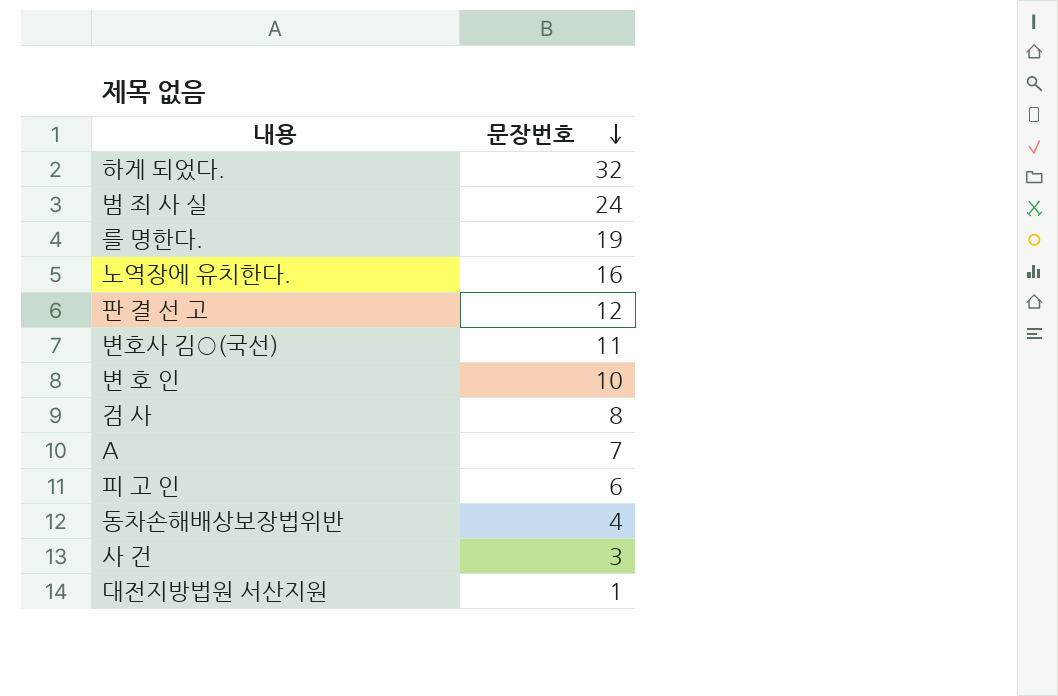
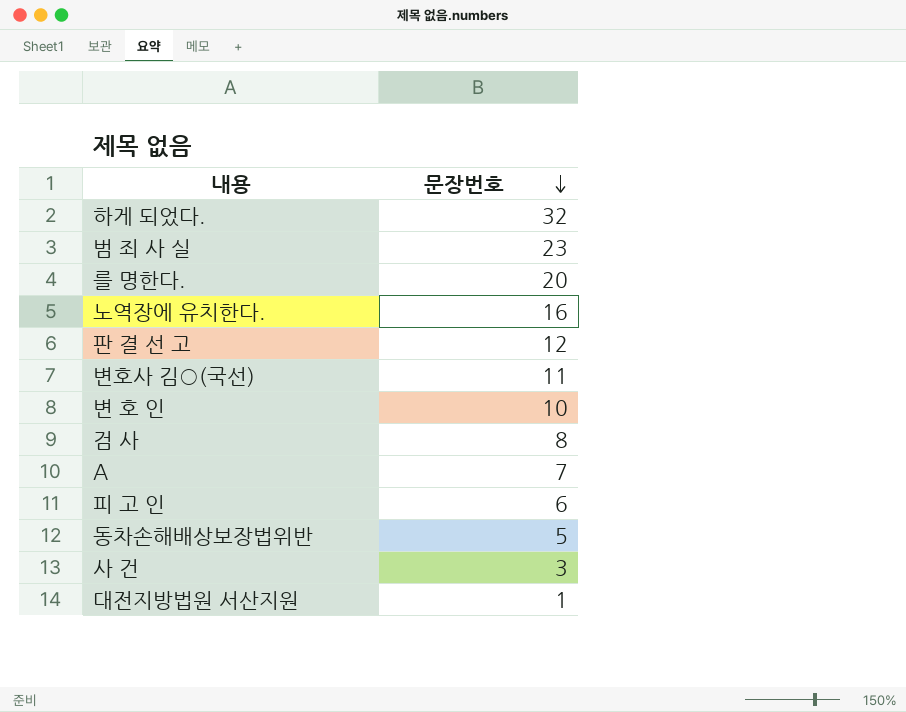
범 죄 사 실 | 문장번호: 24 -> 23
를 명한다. | 문장번호: 19 -> 20
동차손해배상보장법위반 | 문장번호: 4 -> 5

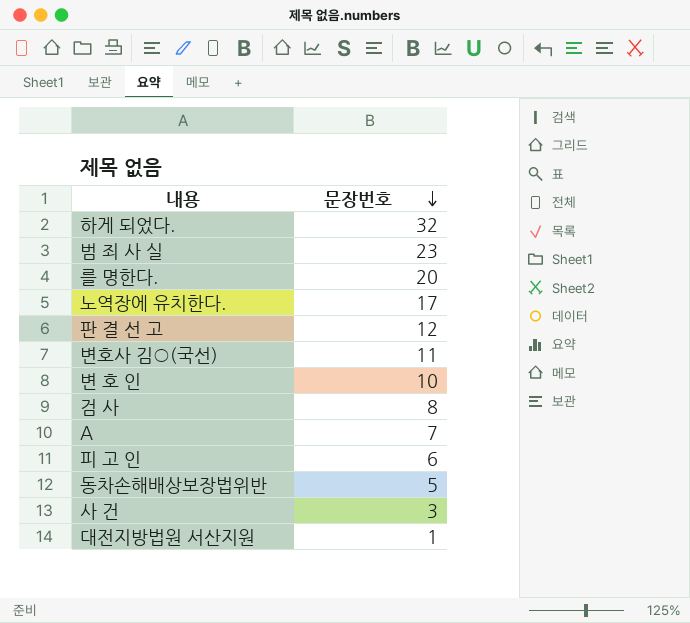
노역장에 유치한다. | 문장번호: 16 -> 17

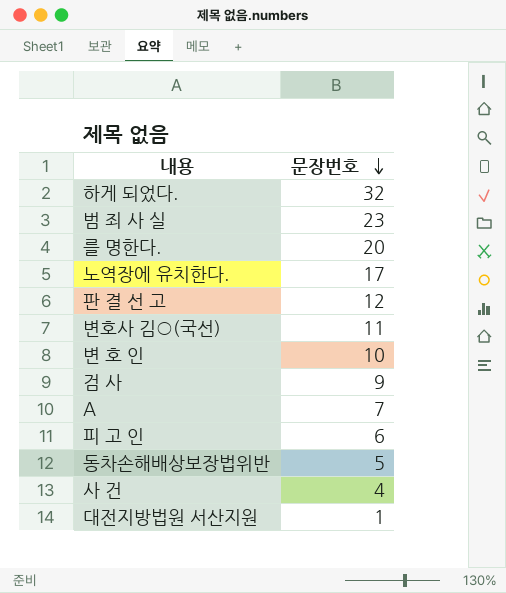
검 사 | 문장번호: 8 -> 9
사 건 | 문장번호: 3 -> 4

